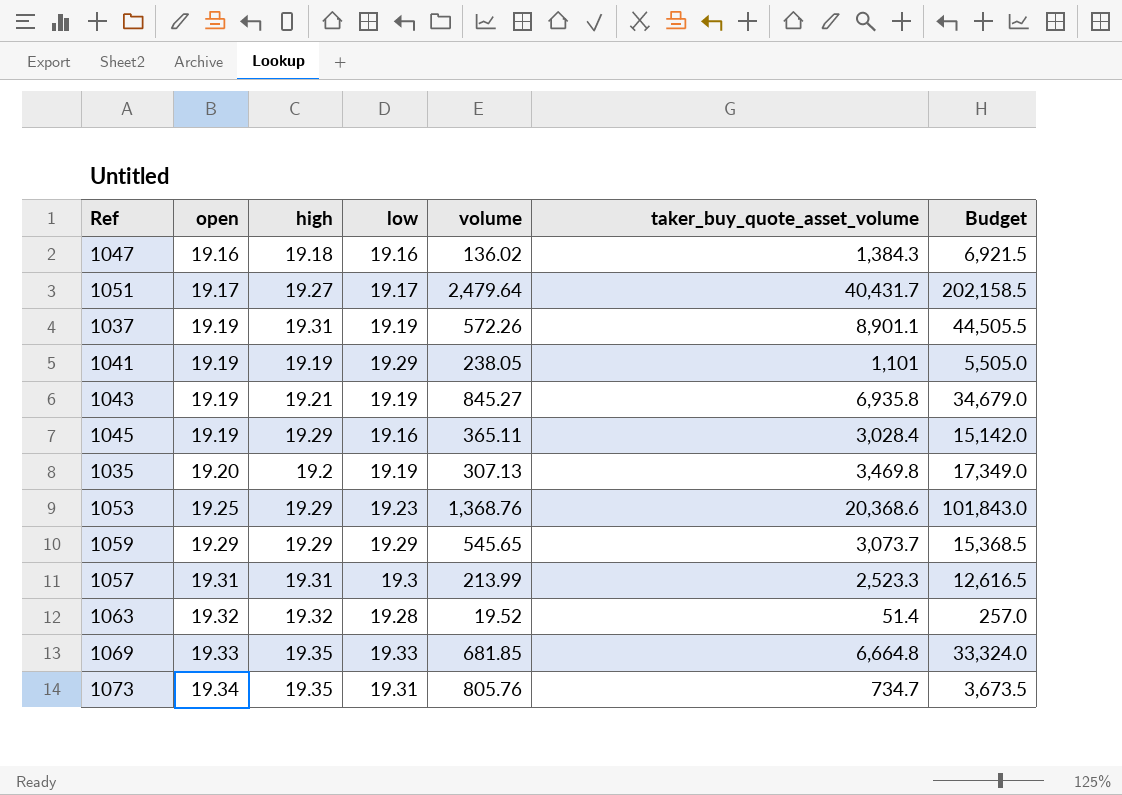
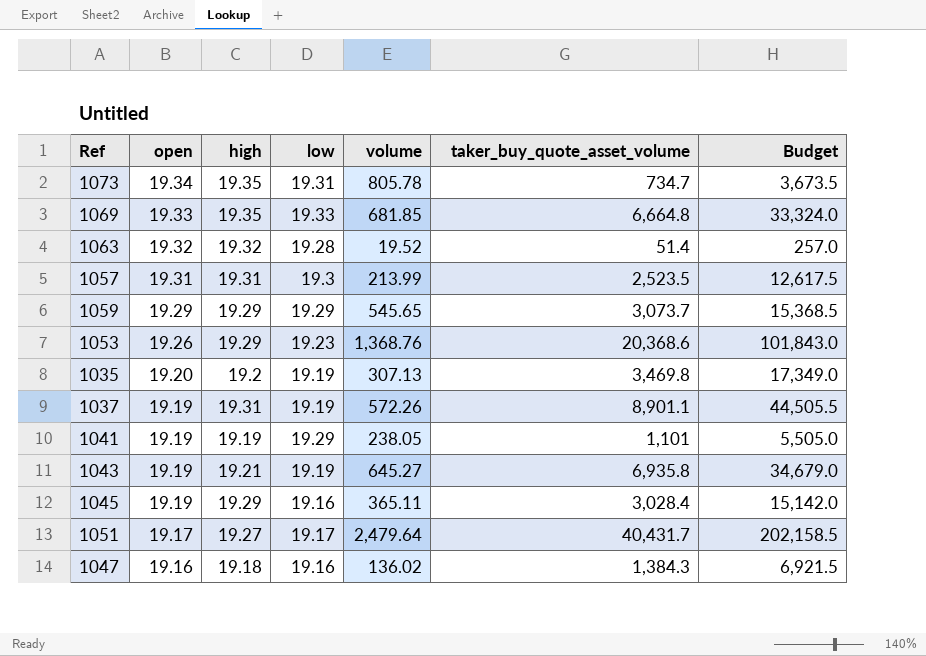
row order: open ascending -> open descending
1073 | volume: 805.76 -> 805.78
1057 | taker_buy_quote_asset_volume: 2,523.3 -> 2,523.5
1057 | Budget: 12,616.5 -> 12,617.5
1053 | open: 19.25 -> 19.26
1043 | volume: 845.27 -> 645.27

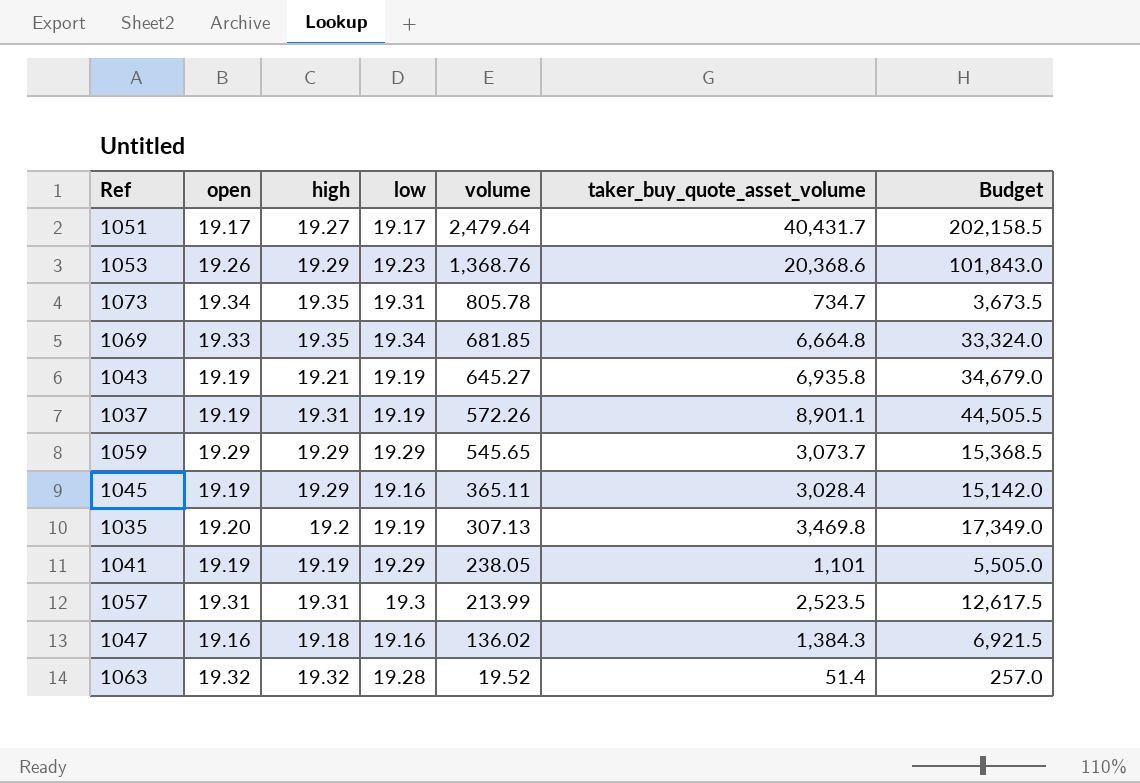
row order: open descending -> volume descending
1069 | low: 19.33 -> 19.34

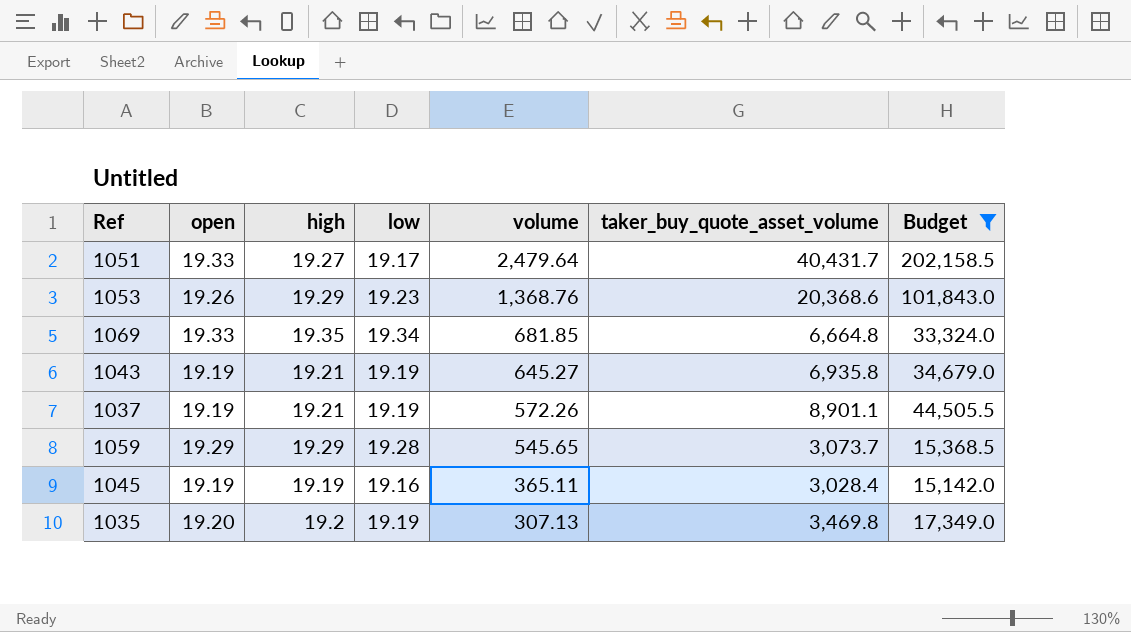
filter: none -> Budget >= 15,142.0
1051 | open: 19.17 -> 19.33
1037 | high: 19.31 -> 19.21
1059 | low: 19.29 -> 19.28
1045 | high: 19.29 -> 19.19

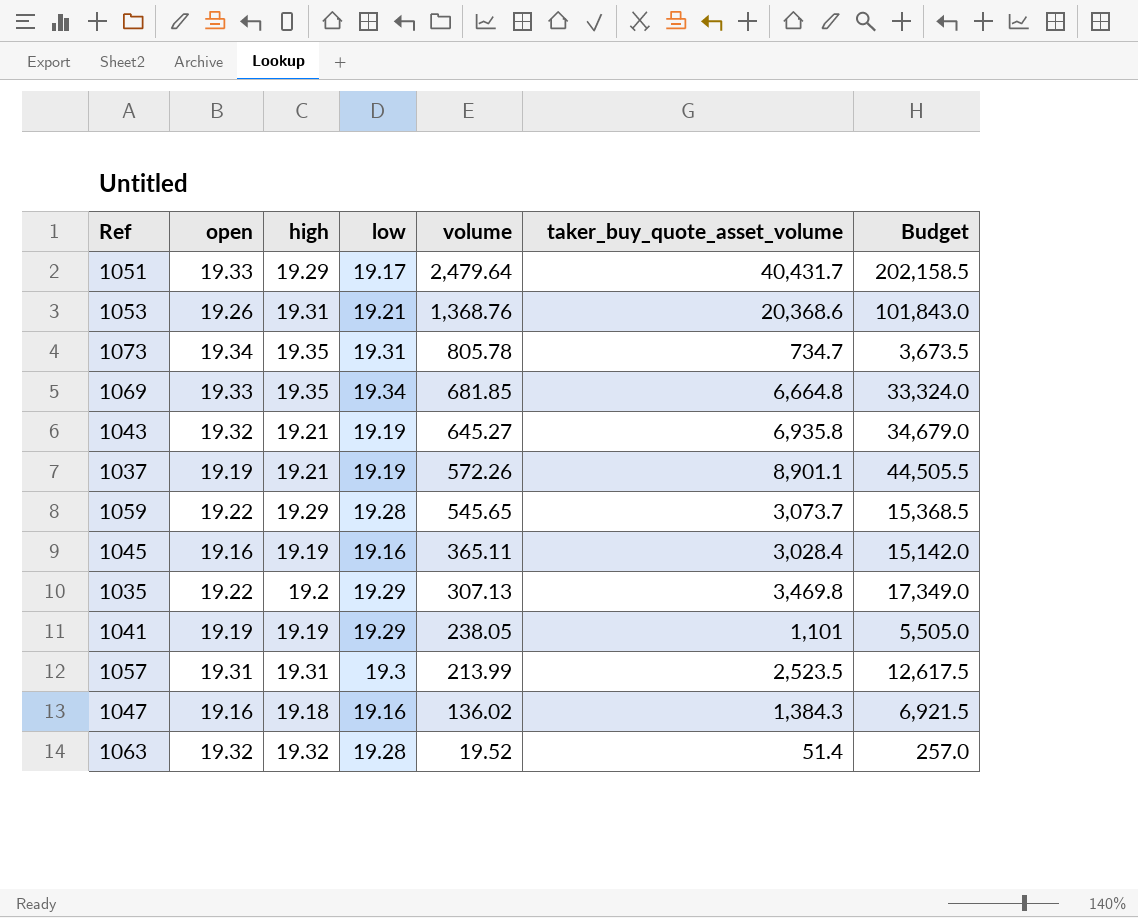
filter: Budget >= 15,142.0 -> none
1051 | high: 19.27 -> 19.29
1053 | high: 19.29 -> 19.31
1053 | low: 19.23 -> 19.21
1043 | open: 19.19 -> 19.32
1059 | open: 19.29 -> 19.22
1045 | open: 19.19 -> 19.16
1035 | open: 19.20 -> 19.22
1035 | low: 19.19 -> 19.29

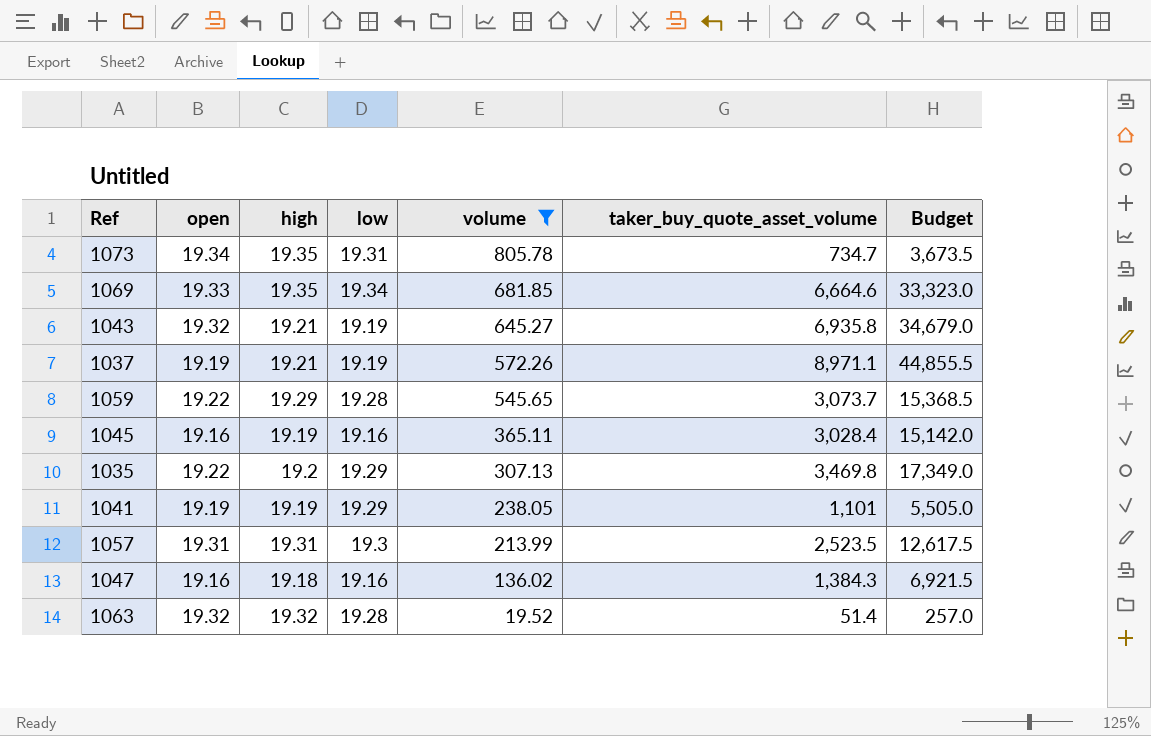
filter: none -> volume <= 805.78
1069 | taker_buy_quote_asset_volume: 6,664.8 -> 6,664.6
1069 | Budget: 33,324.0 -> 33,323.0
1037 | taker_buy_quote_asset_volume: 8,901.1 -> 8,971.1
1037 | Budget: 44,505.5 -> 44,855.5

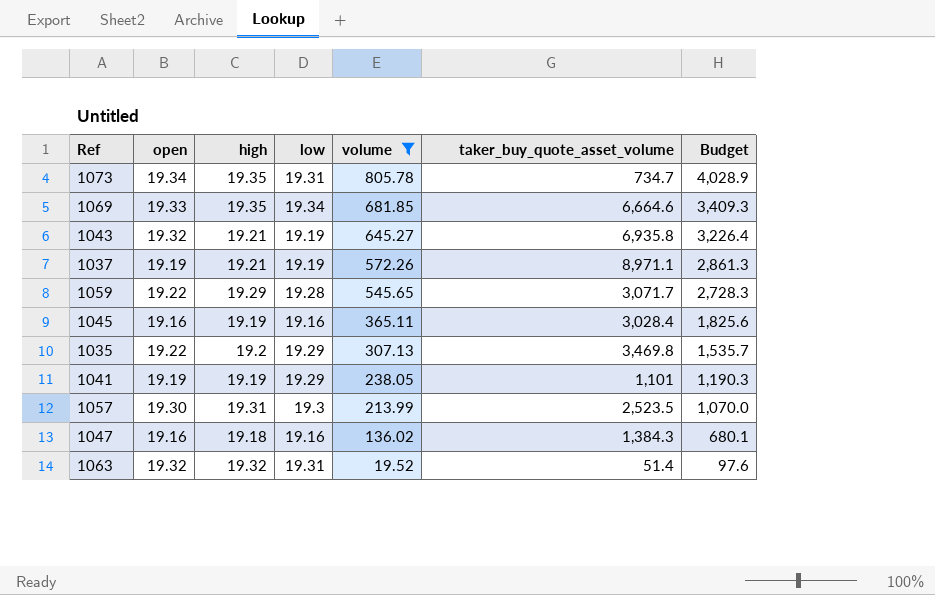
column Budget | formula: [taker_buy_quote_asset_volume] * 5 -> [volume] * 5
1059 | taker_buy_quote_asset_volume: 3,073.7 -> 3,071.7
1057 | open: 19.31 -> 19.30
1063 | low: 19.28 -> 19.31

